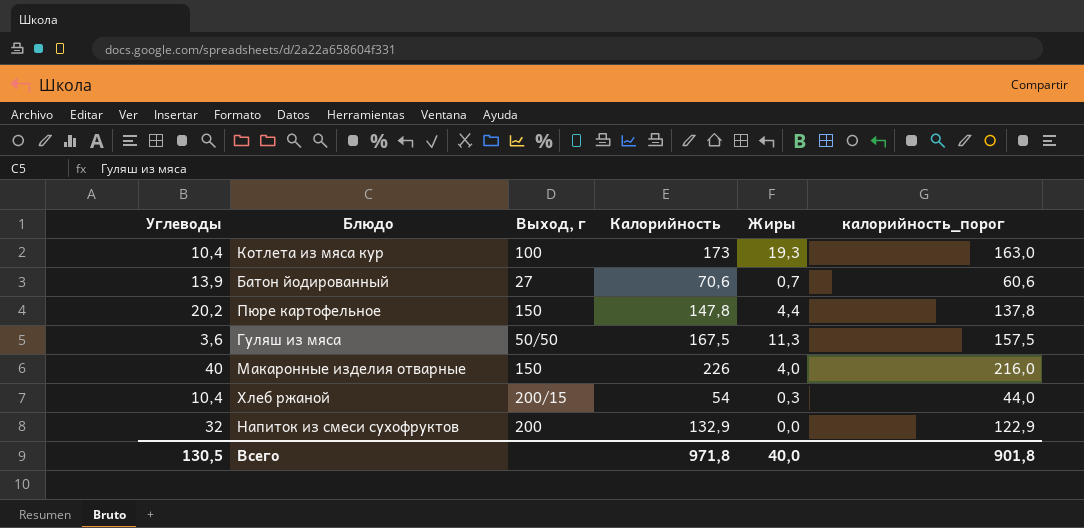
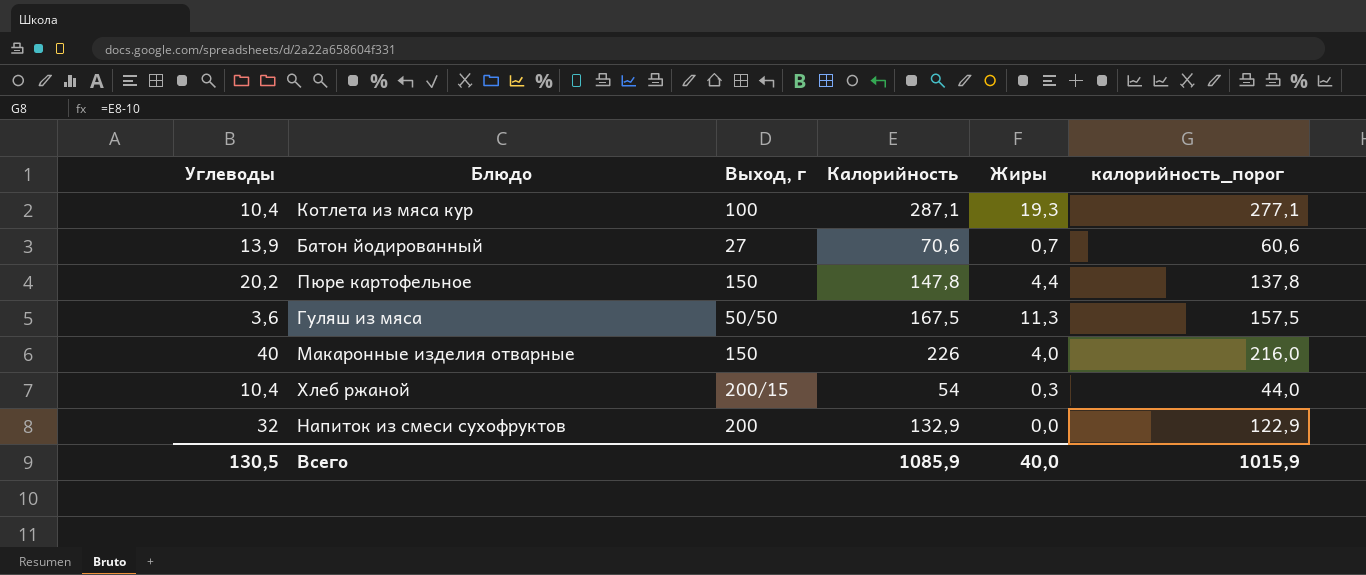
Котлета из мяса кур | Калорийность: 173 -> 287,1
Котлета из мяса кур | калорийность_порог: 163,0 -> 277,1
Всего | Калорийность: 971,8 -> 1085,9
Всего | калорийность_порог: 901,8 -> 1015,9

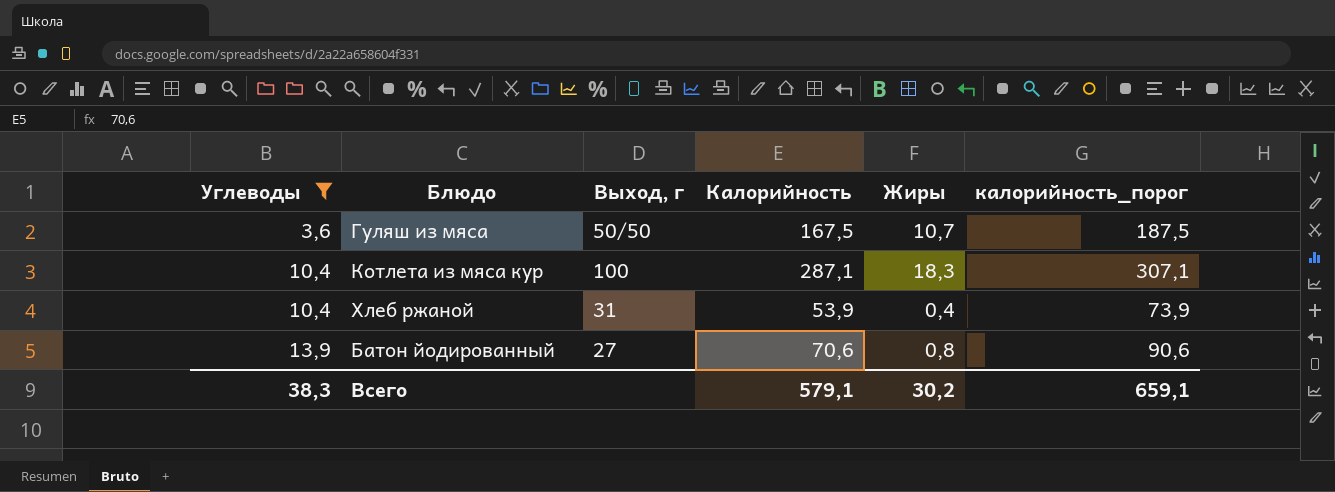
filter: none -> Углеводы <= 13,9
row order: none -> Углеводы ascending
column калорийность_порог | formula: [Калорийность] - 10 -> [Калорийность] + 20
Гуляш из мяса | Жиры: 11,3 -> 10,7
Котлета из мяса кур | Жиры: 19,3 -> 18,3
Хлеб ржаной | Выход, г: 200/15 -> 31
Хлеб ржаной | Калорийность: 54 -> 53,9
Хлеб ржаной | Жиры: 0,3 -> 0,4
Батон йодированный | Жиры: 0,7 -> 0,8
Всего | Углеводы: 130,5 -> 38,3
Всего | Калорийность: 1085,9 -> 579,1
Всего | Жиры: 40,0 -> 30,2
Всего | калорийность_порог: 1015,9 -> 659,1

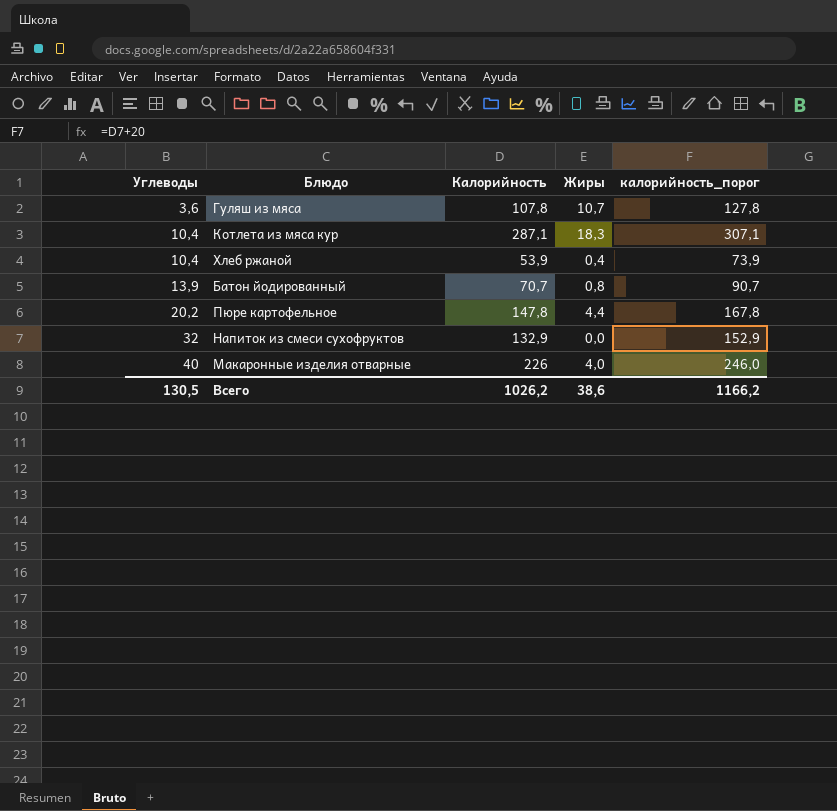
filter: Углеводы <= 13,9 -> none
column Выход, г | position: 3 -> none
Гуляш из мяса | Калорийность: 167,5 -> 107,8
Гуляш из мяса | калорийность_порог: 187,5 -> 127,8
Батон йодированный | Калорийность: 70,6 -> 70,7
Батон йодированный | калорийность_порог: 90,6 -> 90,7
Всего | Углеводы: 38,3 -> 130,5
Всего | Калорийность: 579,1 -> 1026,2
Всего | Жиры: 30,2 -> 38,6
Всего | калорийность_порог: 659,1 -> 1166,2

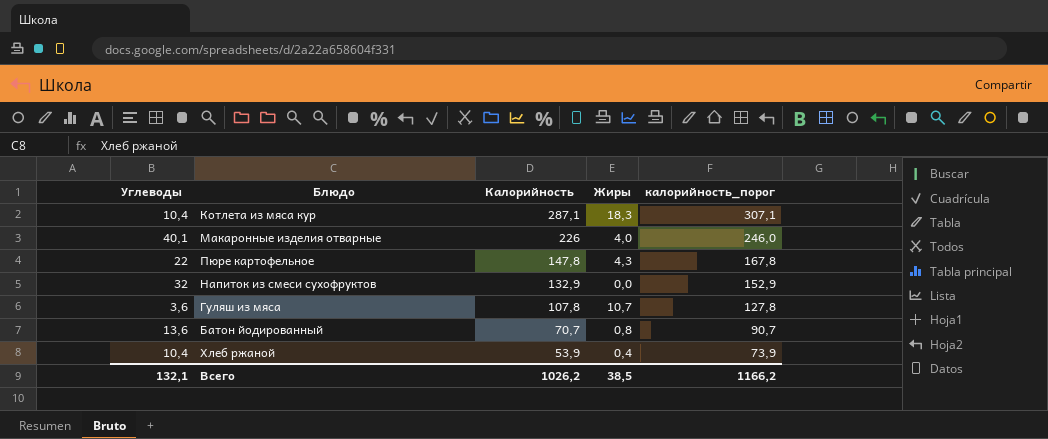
row order: Углеводы ascending -> Калорийность descending
Макаронные изделия отварные | Углеводы: 40 -> 40,1
Пюре картофельное | Углеводы: 20,2 -> 22
Пюре картофельное | Жиры: 4,4 -> 4,3
Батон йодированный | Углеводы: 13,9 -> 13,6
Всего | Углеводы: 130,5 -> 132,1
Всего | Жиры: 38,6 -> 38,5

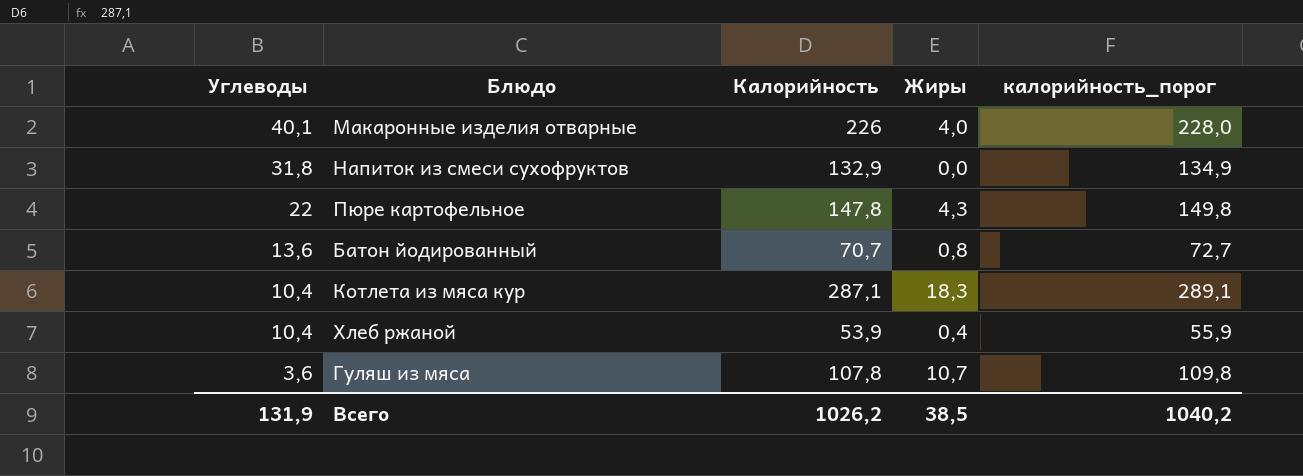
row order: Калорийность descending -> Углеводы descending
column калорийность_порог | formula: [Калорийность] + 20 -> [Калорийность] + 2
Напиток из смеси сухофруктов | Углеводы: 32 -> 31,8
Всего | Углеводы: 132,1 -> 131,9
Всего | калорийность_порог: 1166,2 -> 1040,2

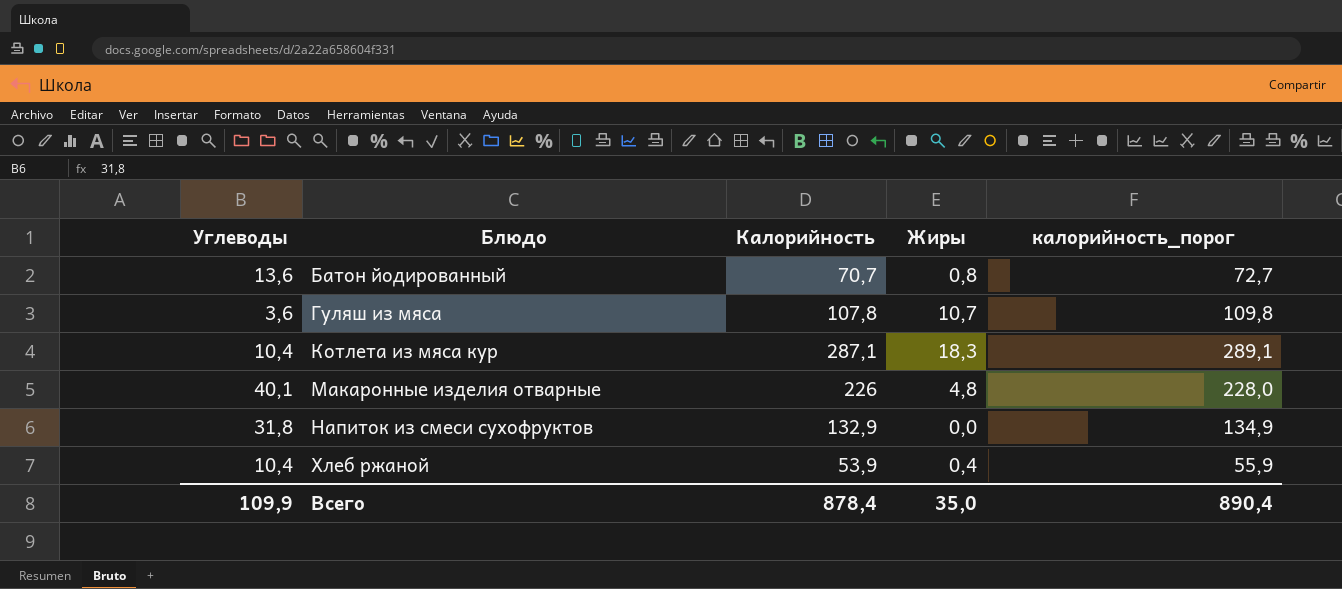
row order: Углеводы descending -> Блюдо ascending
row Пюре картофельное: 22 | 147,8 | 4,3 | 149,8 -> none
Макаронные изделия отварные | Жиры: 4,0 -> 4,8
Всего | Углеводы: 131,9 -> 109,9
Всего | Калорийность: 1026,2 -> 878,4
Всего | Жиры: 38,5 -> 35,0
Всего | калорийность_порог: 1040,2 -> 890,4

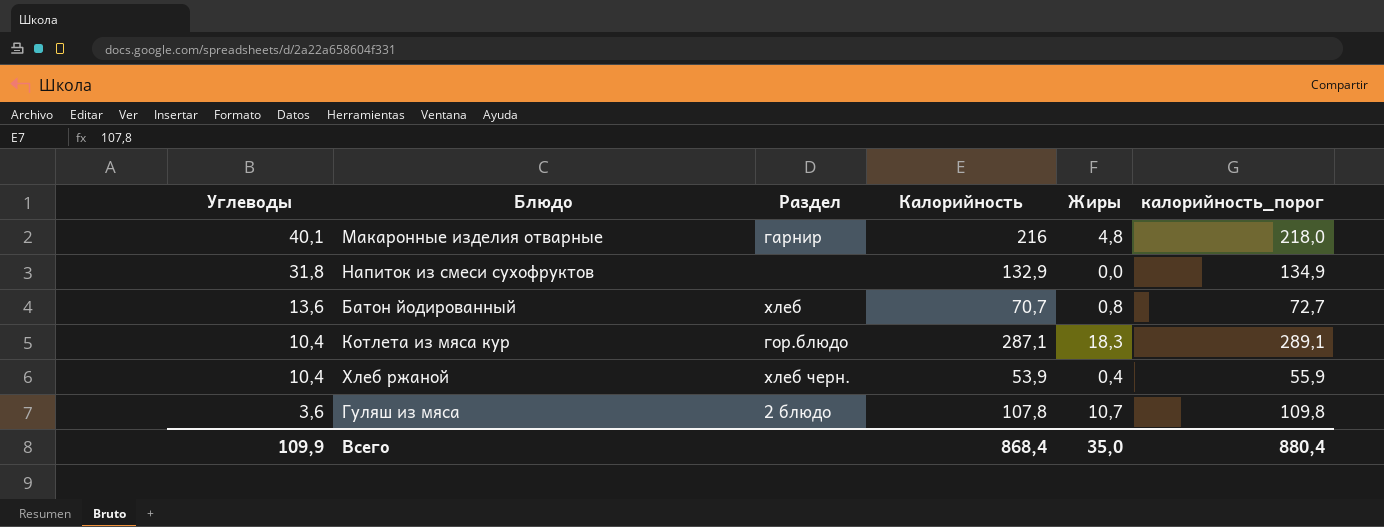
row order: Блюдо ascending -> Углеводы descending
column Раздел | position: none -> 3
Макаронные изделия отварные | Калорийность: 226 -> 216
Макаронные изделия отварные | калорийность_порог: 228,0 -> 218,0
Всего | Калорийность: 878,4 -> 868,4
Всего | калорийность_порог: 890,4 -> 880,4

